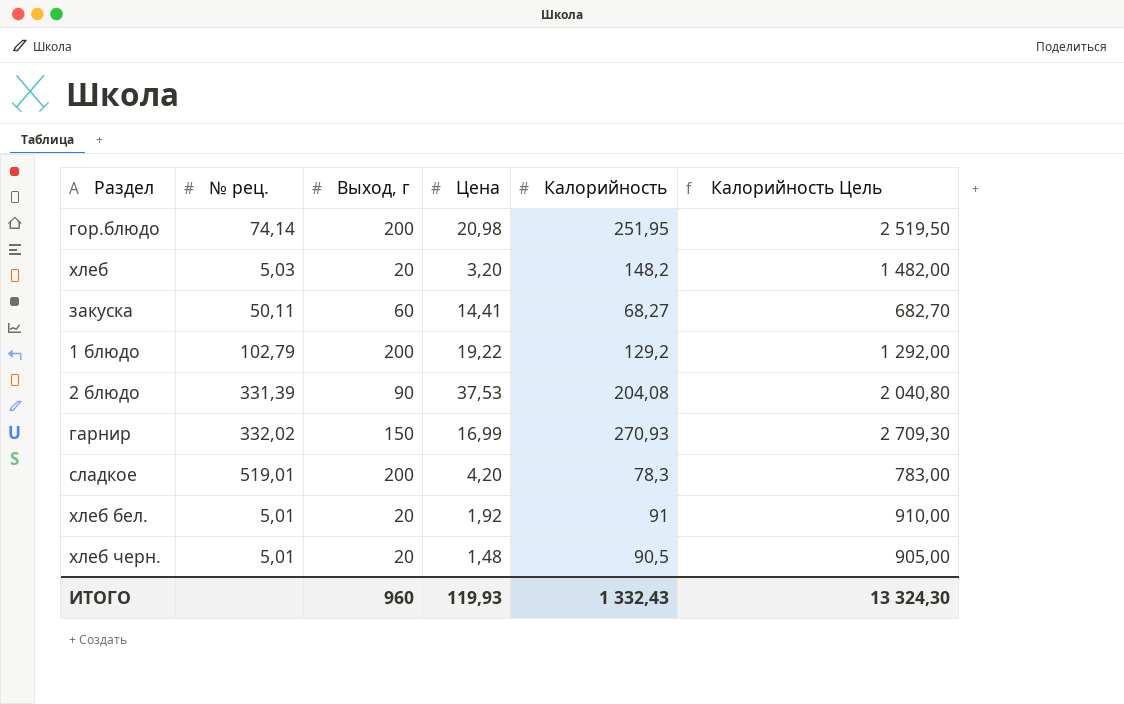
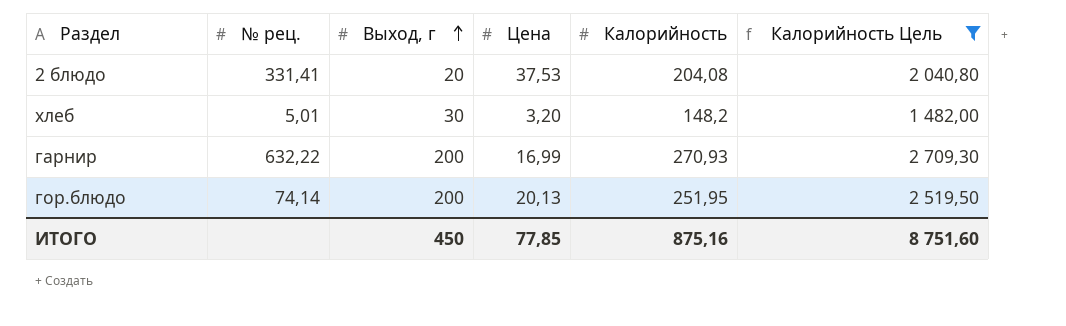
filter: none -> Калорийность Цель >= 1 482,00
row order: none -> Выход, г ascending
2 блюдо | № рец.: 331,39 -> 331,41
2 блюдо | Выход, г: 90 -> 20
хлеб | № рец.: 5,03 -> 5,01
хлеб | Выход, г: 20 -> 30
гарнир | № рец.: 332,02 -> 632,22
гарнир | Выход, г: 150 -> 200
гор.блюдо | Цена: 20,98 -> 20,13
ИТОГО | Выход, г: 960 -> 450
ИТОГО | Цена: 119,93 -> 77,85
ИТОГО | Калорийность: 1 332,43 -> 875,16
ИТОГО | Калорийность Цель: 13 324,30 -> 8 751,60

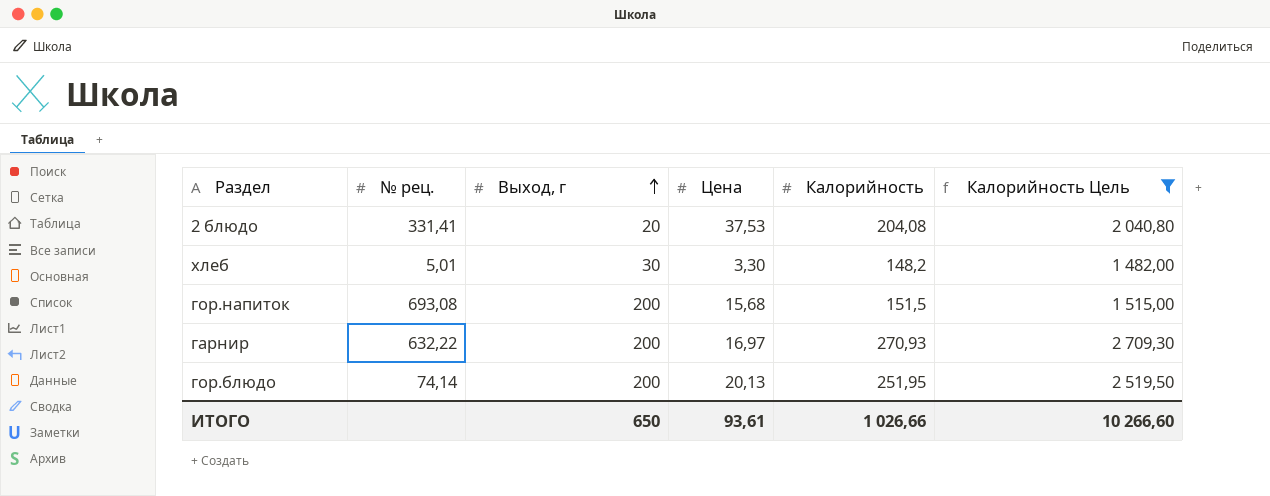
хлеб | Цена: 3,20 -> 3,30
row гор.напиток: none -> 693,08 | 200 | 15,68 | 151,5 | 1 515,00
гарнир | Цена: 16,99 -> 16,97
ИТОГО | Выход, г: 450 -> 650
ИТОГО | Цена: 77,85 -> 93,61
ИТОГО | Калорийность: 875,16 -> 1 026,66
ИТОГО | Калорийность Цель: 8 751,60 -> 10 266,60

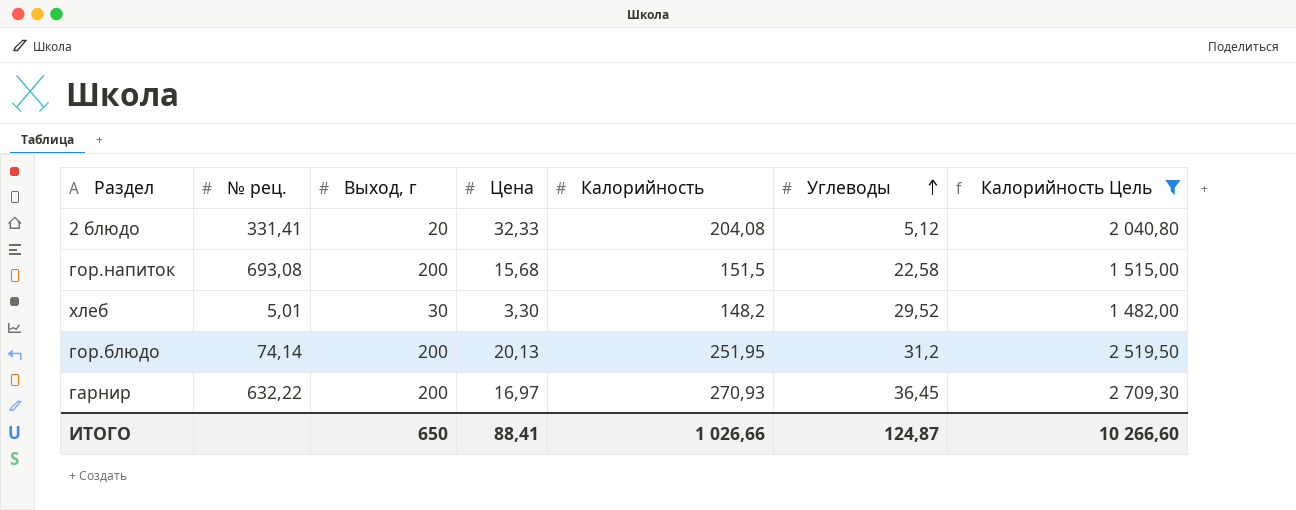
row order: Выход, г ascending -> Углеводы ascending
column Углеводы | position: none -> 6
2 блюдо | Цена: 37,53 -> 32,33
ИТОГО | Цена: 93,61 -> 88,41

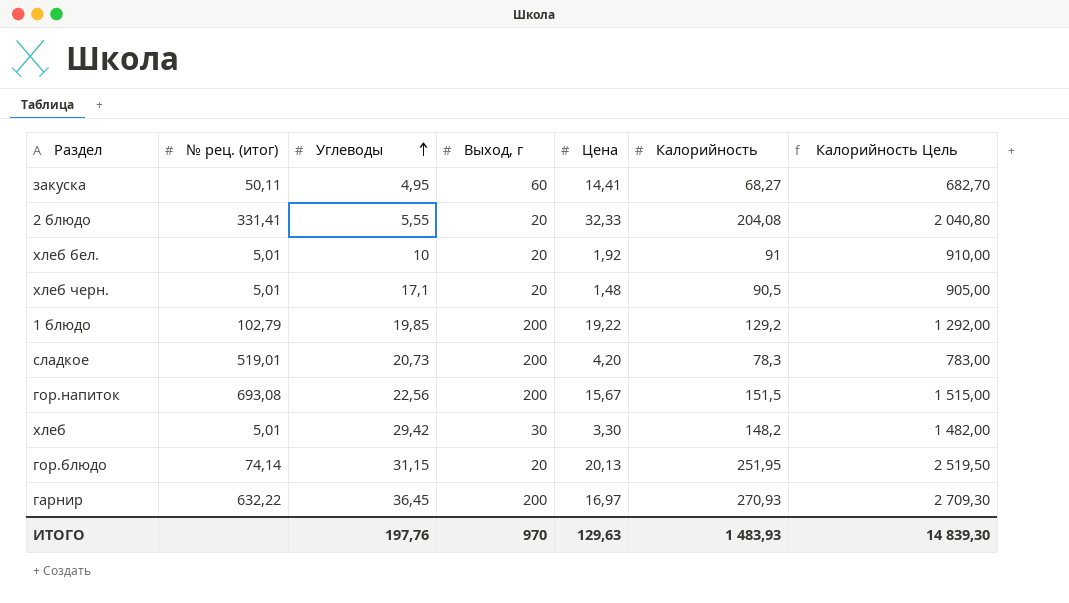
filter: Калорийность Цель >= 1 482,00 -> none
column name: № рец. -> № рец. (итог)
column Углеводы | position: 6 -> 3
2 блюдо | Углеводы: 5,12 -> 5,55
гор.напиток | Углеводы: 22,58 -> 22,56
гор.напиток | Цена: 15,68 -> 15,67
хлеб | Углеводы: 29,52 -> 29,42
гор.блюдо | Углеводы: 31,2 -> 31,15
гор.блюдо | Выход, г: 200 -> 20
ИТОГО | Углеводы: 124,87 -> 197,76
ИТОГО | Выход, г: 650 -> 970
ИТОГО | Цена: 88,41 -> 129,63
ИТОГО | Калорийность: 1 026,66 -> 1 483,93
ИТОГО | Калорийность Цель: 10 266,60 -> 14 839,30

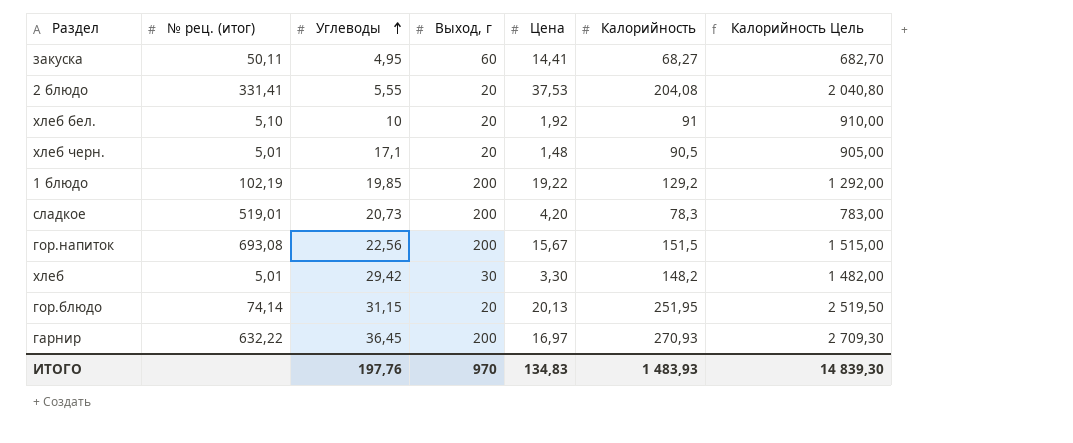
2 блюдо | Цена: 32,33 -> 37,53
хлеб бел. | № рец. (итог): 5,01 -> 5,10
1 блюдо | № рец. (итог): 102,79 -> 102,19
ИТОГО | Цена: 129,63 -> 134,83

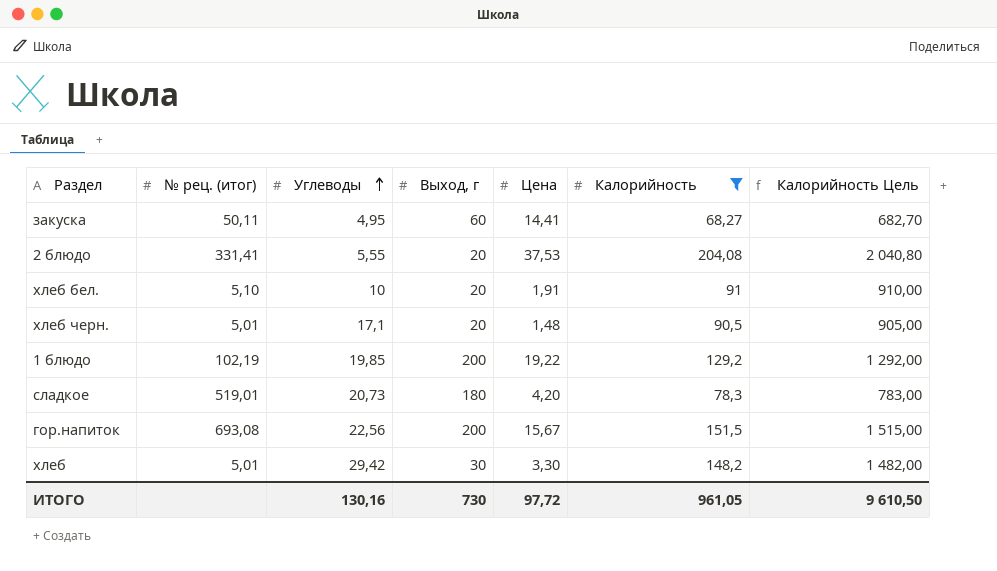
filter: none -> Калорийность <= 204,08
хлеб бел. | Цена: 1,92 -> 1,91
сладкое | Выход, г: 200 -> 180
ИТОГО | Углеводы: 197,76 -> 130,16
ИТОГО | Выход, г: 970 -> 730
ИТОГО | Цена: 134,83 -> 97,72
ИТОГО | Калорийность: 1 483,93 -> 961,05
ИТОГО | Калорийность Цель: 14 839,30 -> 9 610,50

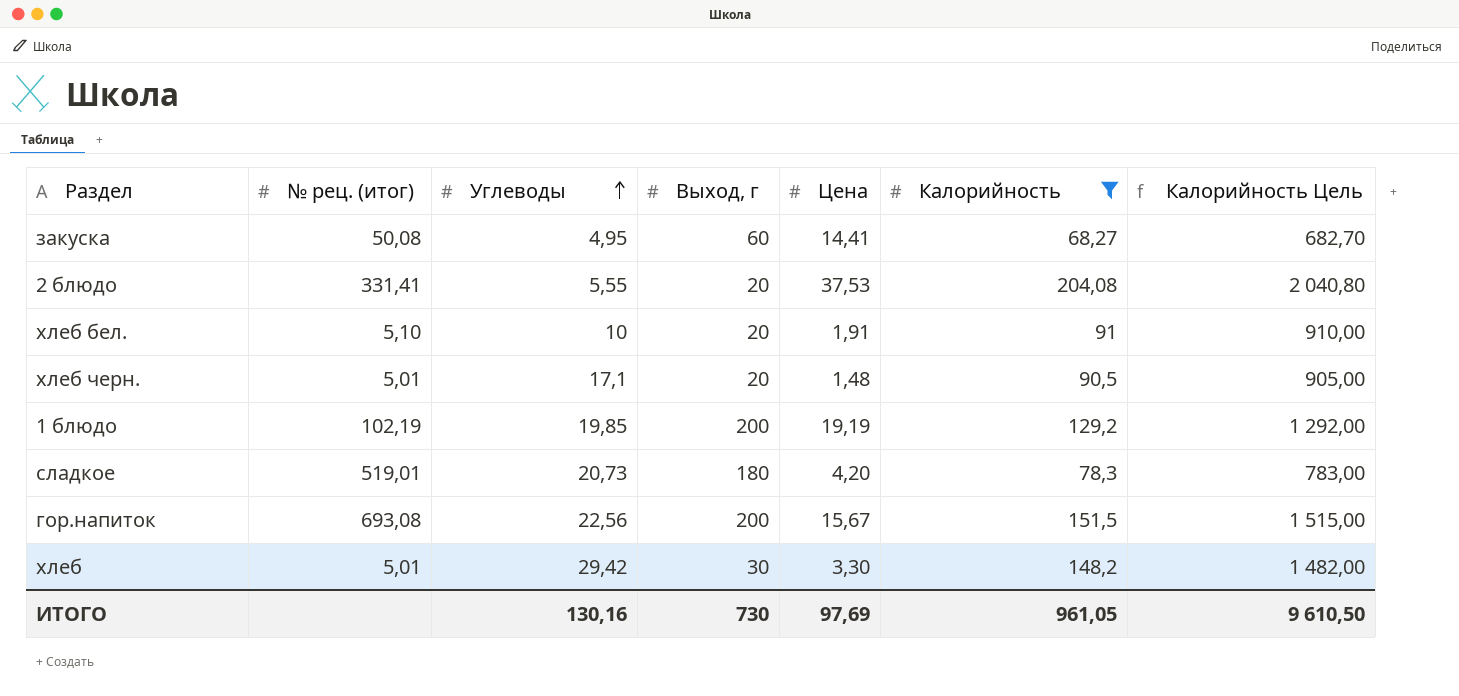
закуска | № рец. (итог): 50,11 -> 50,08
1 блюдо | Цена: 19,22 -> 19,19
ИТОГО | Цена: 97,72 -> 97,69

